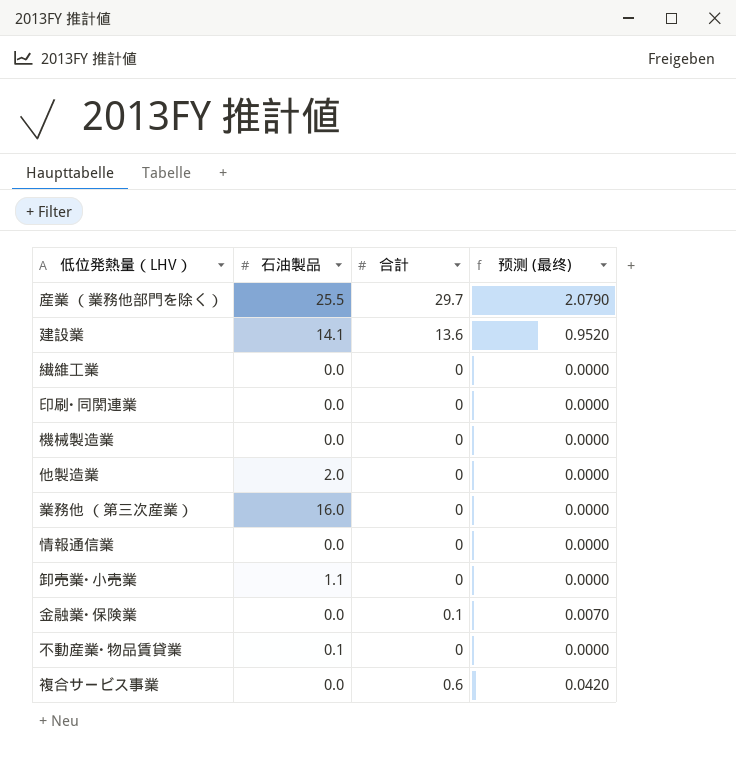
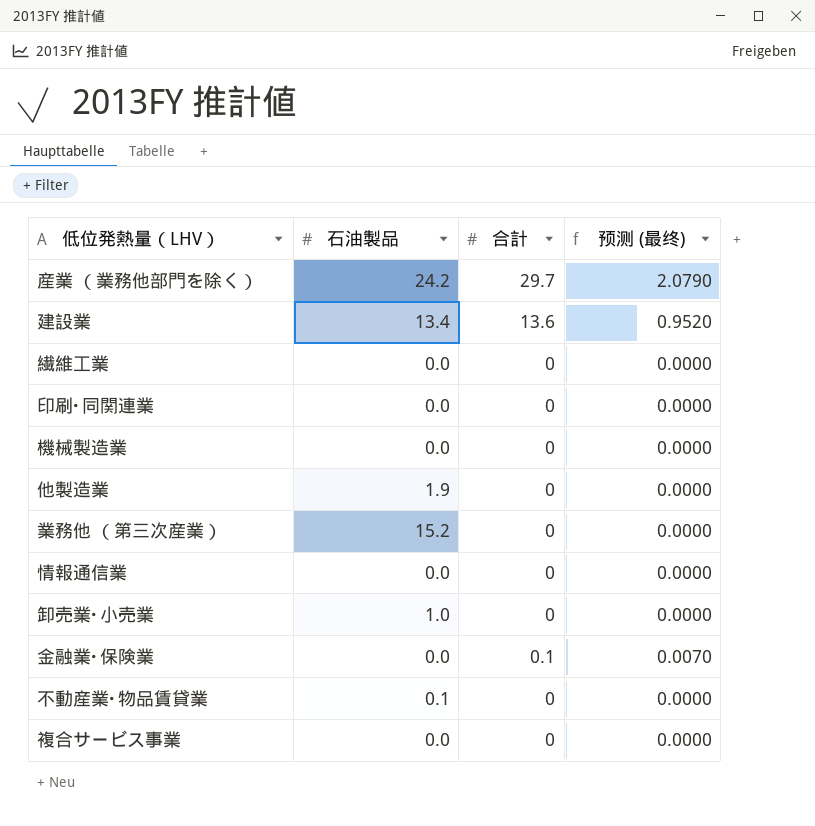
産業 （業務他部門を除く） | 石油製品: 25.5 -> 24.2
建設業 | 石油製品: 14.1 -> 13.4
他製造業 | 石油製品: 2.0 -> 1.9
業務他 （第三次産業） | 石油製品: 16.0 -> 15.2
卸売業･小売業 | 石油製品: 1.1 -> 1.0
複合サービス事業 | 合計: 0.6 -> 0
複合サービス事業 | 预测 (最终): 0.0420 -> 0.0000

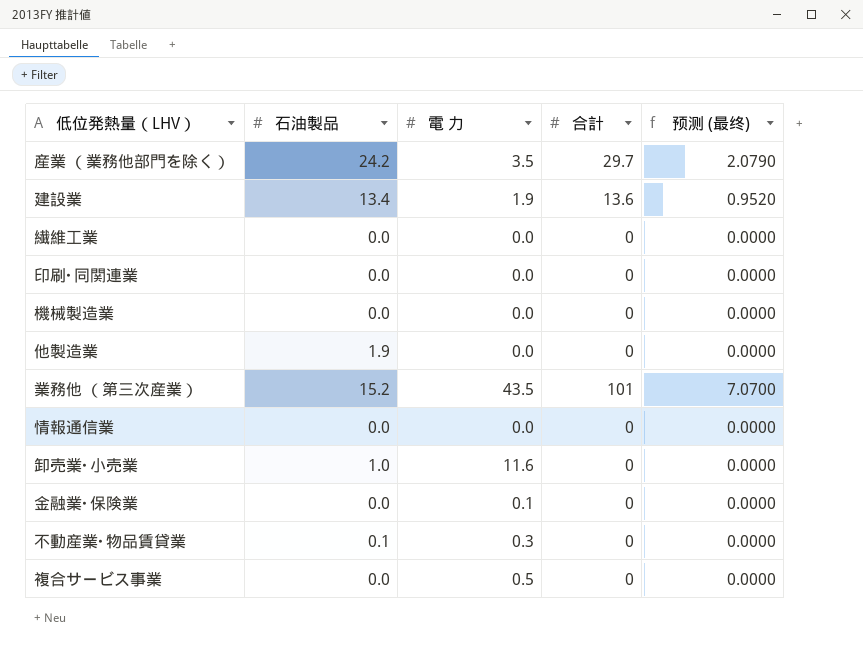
column 電 力 | position: none -> 3
業務他 （第三次産業） | 合計: 0 -> 101
業務他 （第三次産業） | 预测 (最终): 0.0000 -> 7.0700
金融業･保険業 | 合計: 0.1 -> 0
金融業･保険業 | 预测 (最终): 0.0070 -> 0.0000

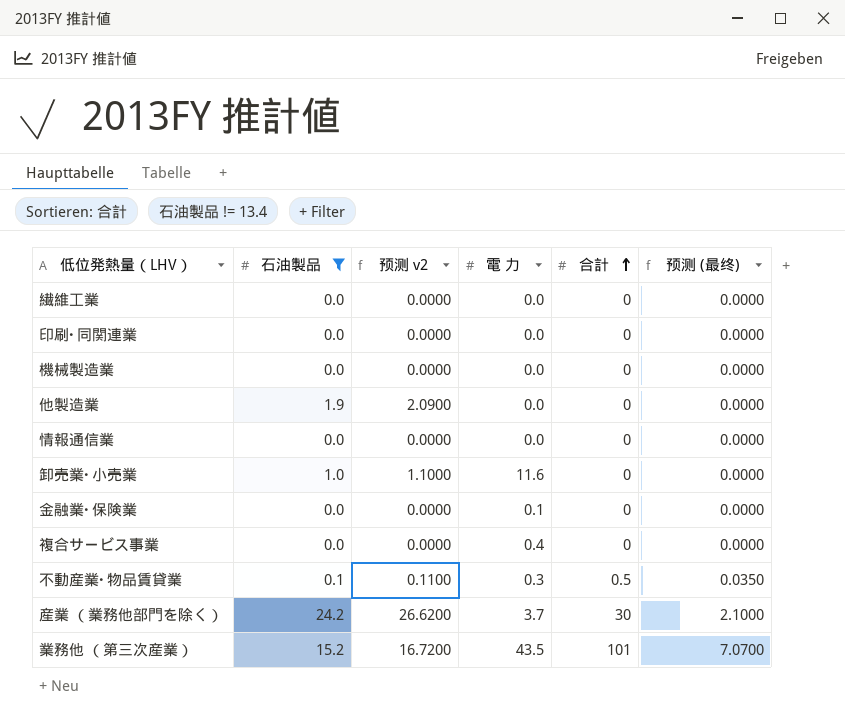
filter: none -> 石油製品 != 13.4
row order: none -> 合計 ascending
column 预测 v2 | formula: none -> [石油製品] * 1.1
複合サービス事業 | 電 力: 0.5 -> 0.4
不動産業･物品賃貸業 | 合計: 0 -> 0.5
不動産業･物品賃貸業 | 预测 (最终): 0.0000 -> 0.0350
産業 （業務他部門を除く） | 電 力: 3.5 -> 3.7
産業 （業務他部門を除く） | 合計: 29.7 -> 30
産業 （業務他部門を除く） | 预测 (最终): 2.0790 -> 2.1000

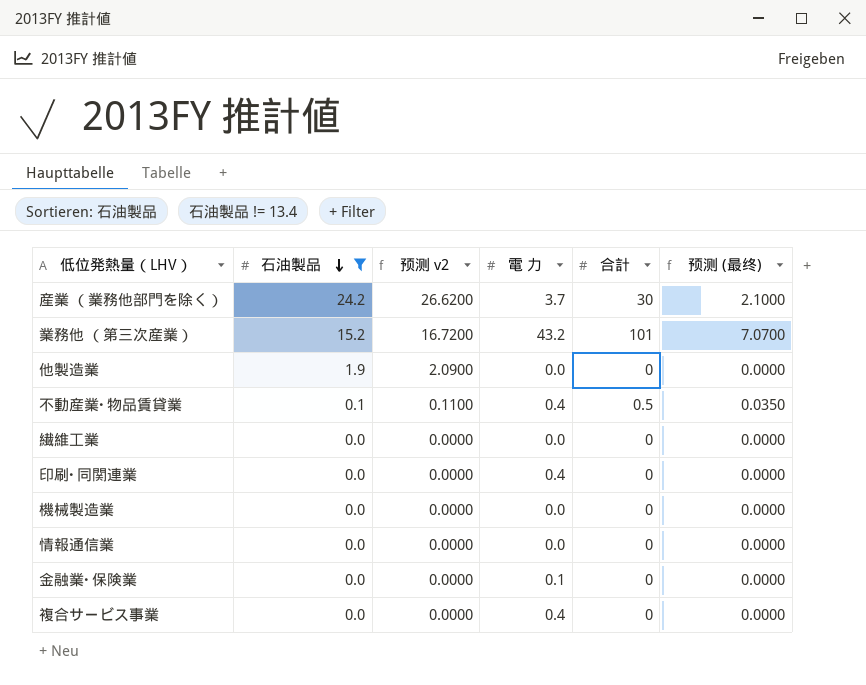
row order: 合計 ascending -> 石油製品 descending
row 卸売業･小売業: 1.0 | 1.1000 | 11.6 | 0 | 0.0000 -> none
業務他 （第三次産業） | 電 力: 43.5 -> 43.2
不動産業･物品賃貸業 | 電 力: 0.3 -> 0.4
印刷･同関連業 | 電 力: 0.0 -> 0.4

